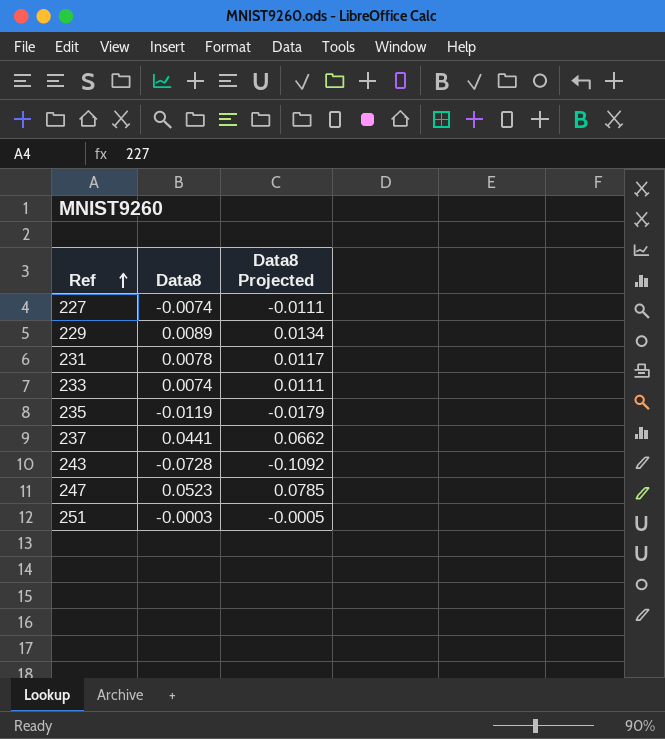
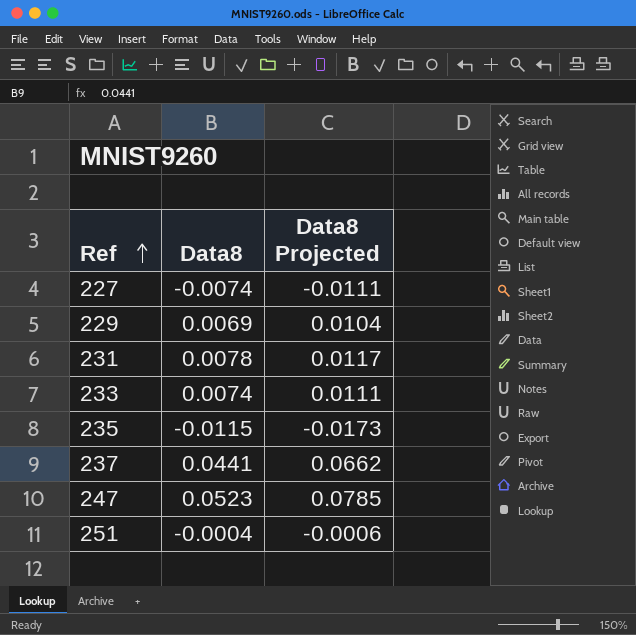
row 243: -0.0728 | -0.1092 -> none
229 | Data8: 0.0089 -> 0.0069
229 | Data8 Projected: 0.0134 -> 0.0104
235 | Data8: -0.0119 -> -0.0115
235 | Data8 Projected: -0.0179 -> -0.0173
251 | Data8: -0.0003 -> -0.0004
251 | Data8 Projected: -0.0005 -> -0.0006

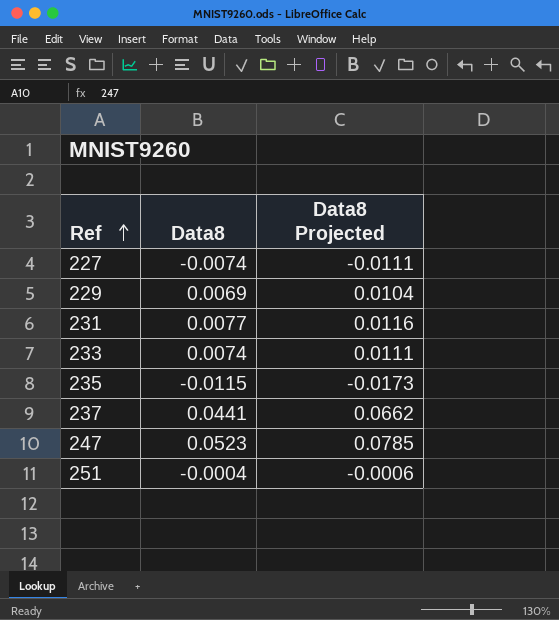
231 | Data8: 0.0078 -> 0.0077
231 | Data8 Projected: 0.0117 -> 0.0116

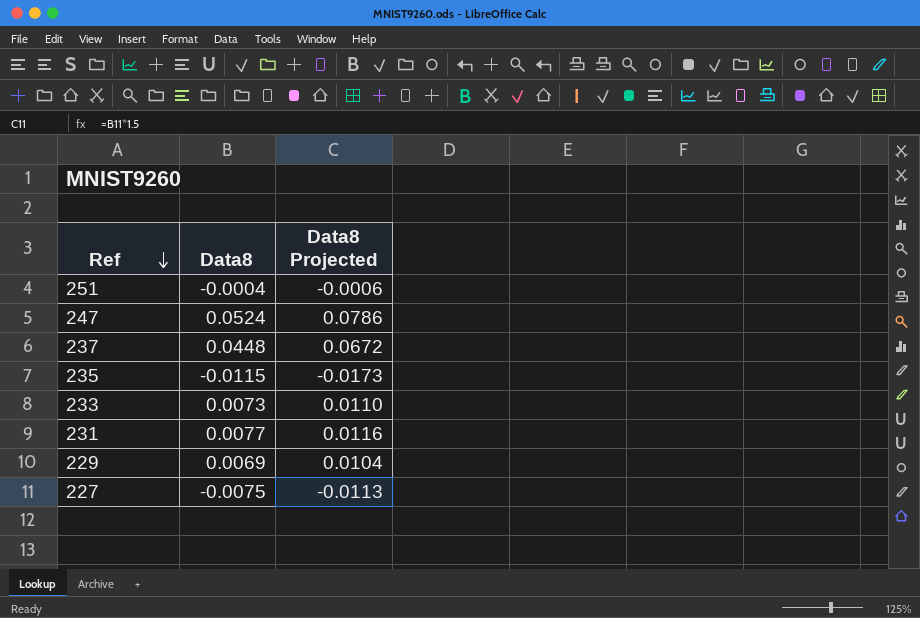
row order: Ref ascending -> Ref descending
247 | Data8: 0.0523 -> 0.0524
247 | Data8 Projected: 0.0785 -> 0.0786
237 | Data8: 0.0441 -> 0.0448
237 | Data8 Projected: 0.0662 -> 0.0672
233 | Data8: 0.0074 -> 0.0073
233 | Data8 Projected: 0.0111 -> 0.0110
227 | Data8: -0.0074 -> -0.0075
227 | Data8 Projected: -0.0111 -> -0.0113

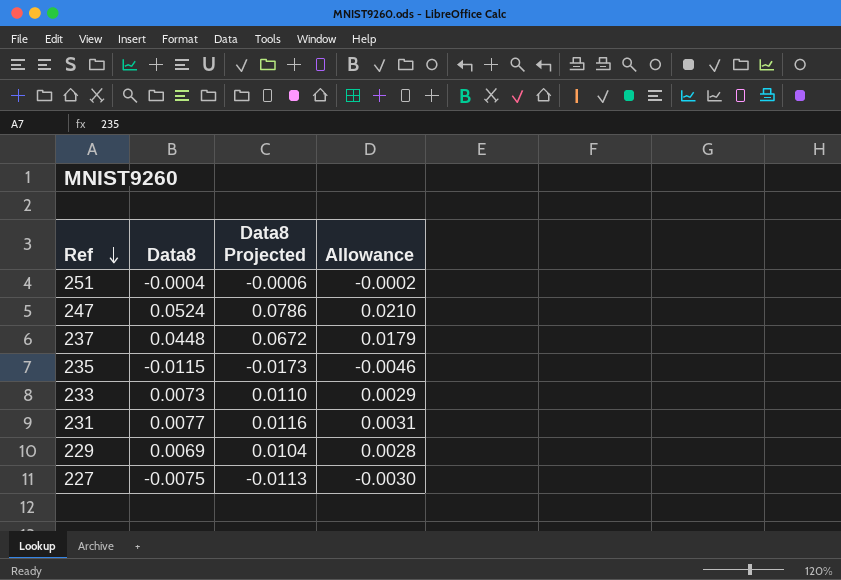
column Allowance | formula: none -> [Data8] * 0.4

